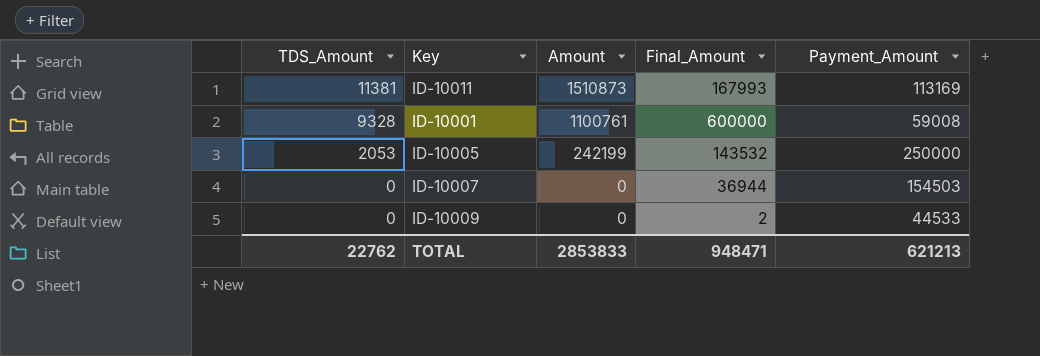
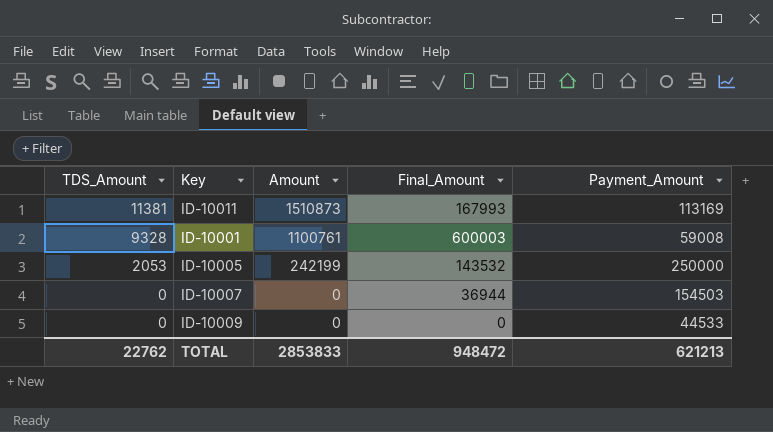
ID-10001 | Final_Amount: 600000 -> 600003
ID-10009 | Final_Amount: 2 -> 0
TOTAL | Final_Amount: 948471 -> 948472

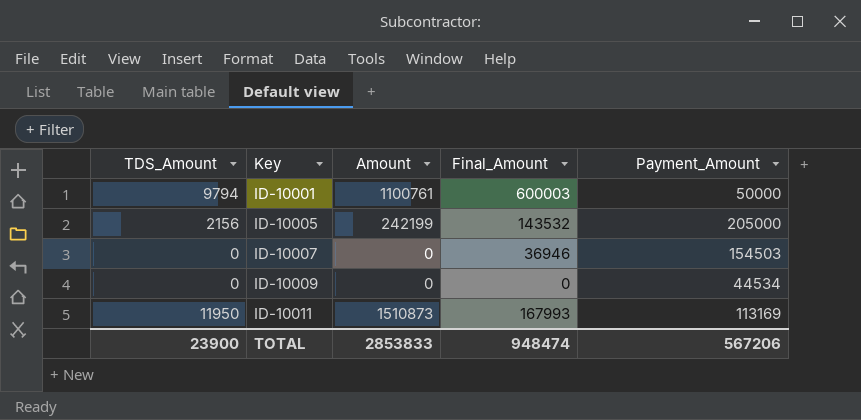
row order: TDS_Amount descending -> Key ascending
ID-10001 | TDS_Amount: 9328 -> 9794
ID-10001 | Payment_Amount: 59008 -> 50000
ID-10005 | TDS_Amount: 2053 -> 2156
ID-10005 | Payment_Amount: 250000 -> 205000
ID-10007 | Final_Amount: 36944 -> 36946
ID-10009 | Payment_Amount: 44533 -> 44534
ID-10011 | TDS_Amount: 11381 -> 11950
TOTAL | TDS_Amount: 22762 -> 23900
TOTAL | Final_Amount: 948472 -> 948474
TOTAL | Payment_Amount: 621213 -> 567206

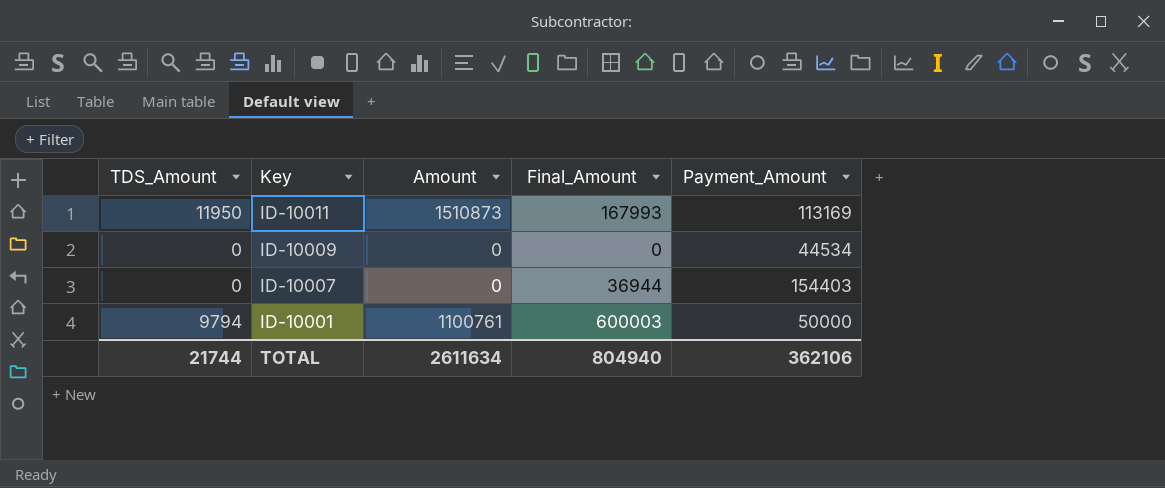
row order: Key ascending -> Key descending
row ID-10005: 2156 | 242199 | 143532 | 205000 -> none
ID-10007 | Final_Amount: 36946 -> 36944
ID-10007 | Payment_Amount: 154503 -> 154403
TOTAL | TDS_Amount: 23900 -> 21744
TOTAL | Amount: 2853833 -> 2611634
TOTAL | Final_Amount: 948474 -> 804940
TOTAL | Payment_Amount: 567206 -> 362106

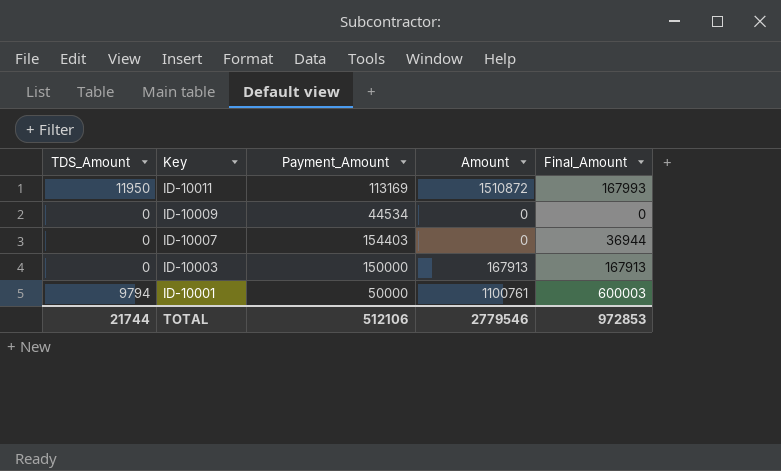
column Payment_Amount | position: 5 -> 3
ID-10011 | Amount: 1510873 -> 1510872
row ID-10003: none -> 0 | 150000 | 167913 | 167913
TOTAL | Payment_Amount: 362106 -> 512106
TOTAL | Amount: 2611634 -> 2779546
TOTAL | Final_Amount: 804940 -> 972853

